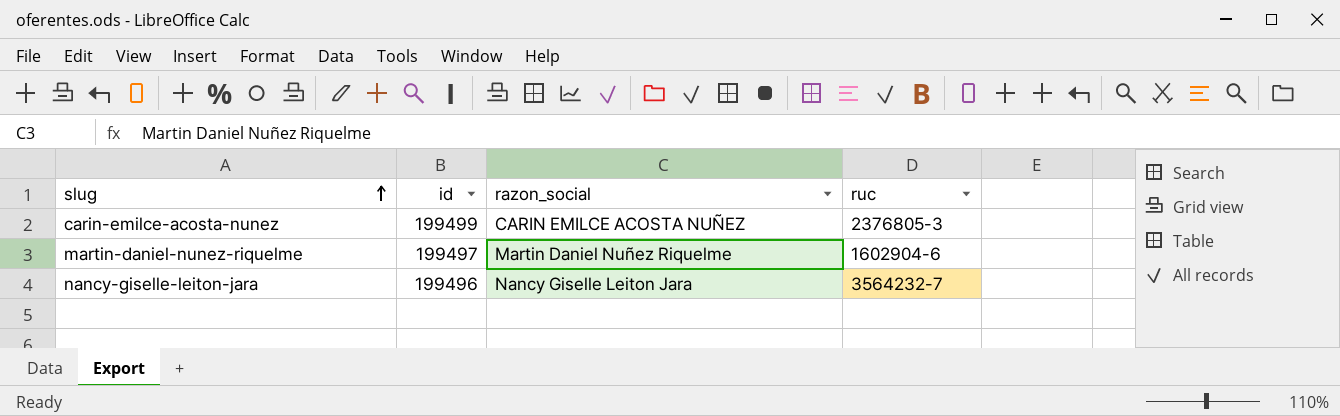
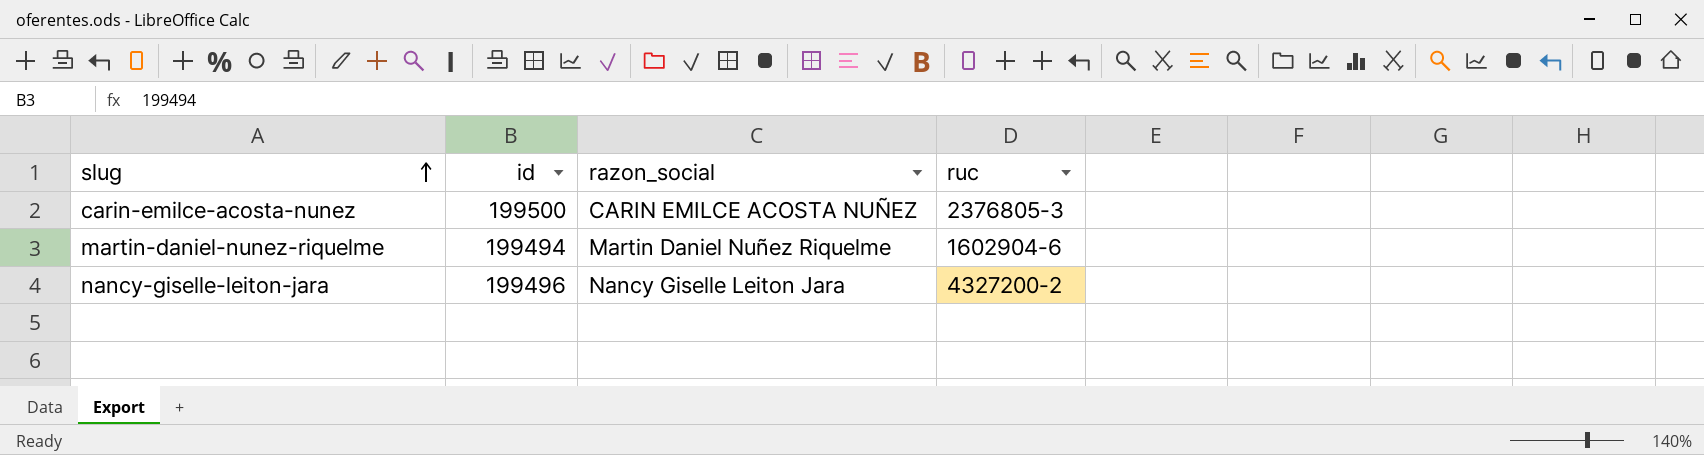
carin-emilce-acosta-nunez | id: 199499 -> 199500
martin-daniel-nunez-riquelme | id: 199497 -> 199494
nancy-giselle-leiton-jara | ruc: 3564232-7 -> 4327200-2

